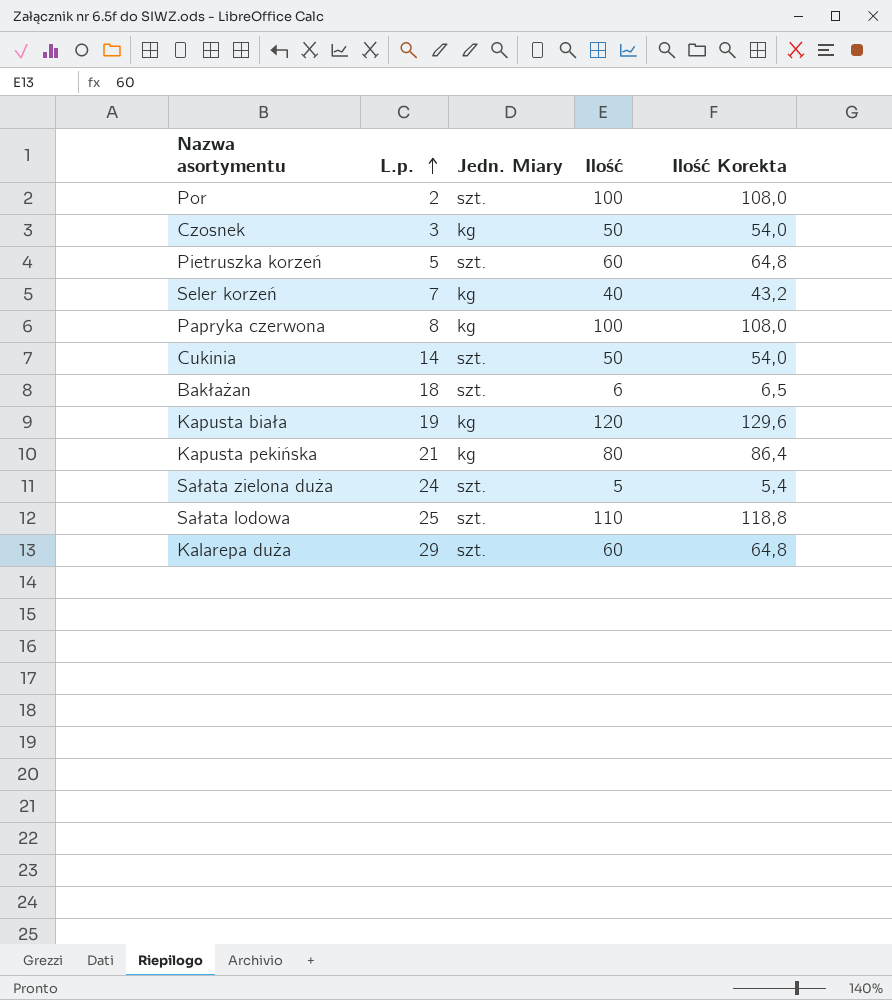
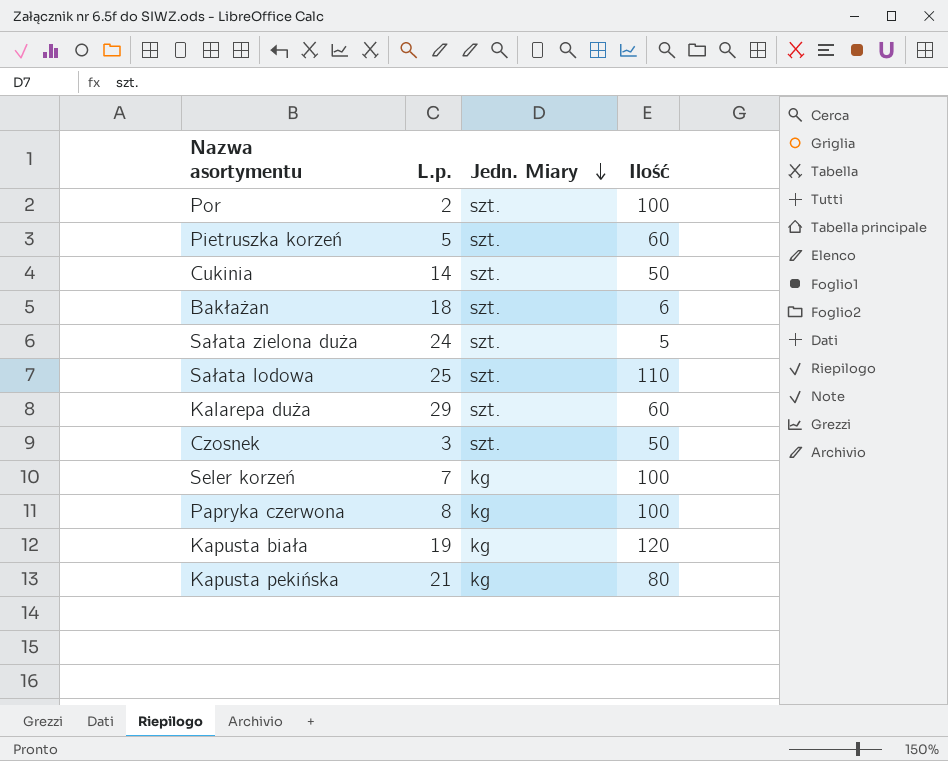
row order: L.p. ascending -> Jedn. Miary descending
column Ilość Korekta | formula: [Ilość] * 1,08 -> none
Czosnek | Jedn. Miary: kg -> szt.
Seler korzeń | Ilość: 40 -> 100

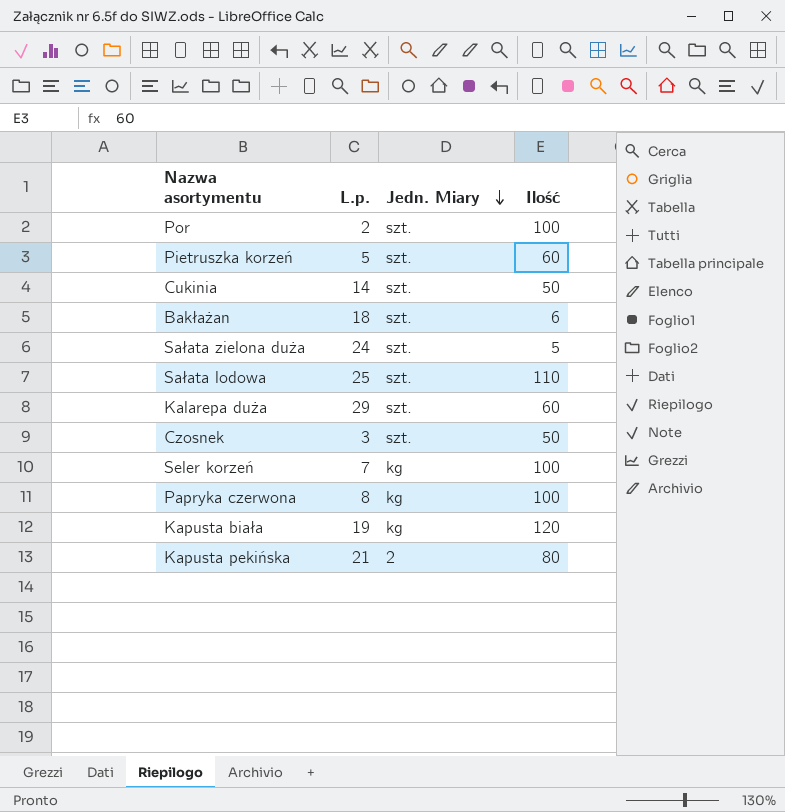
Kapusta pekińska | Jedn. Miary: kg -> 2

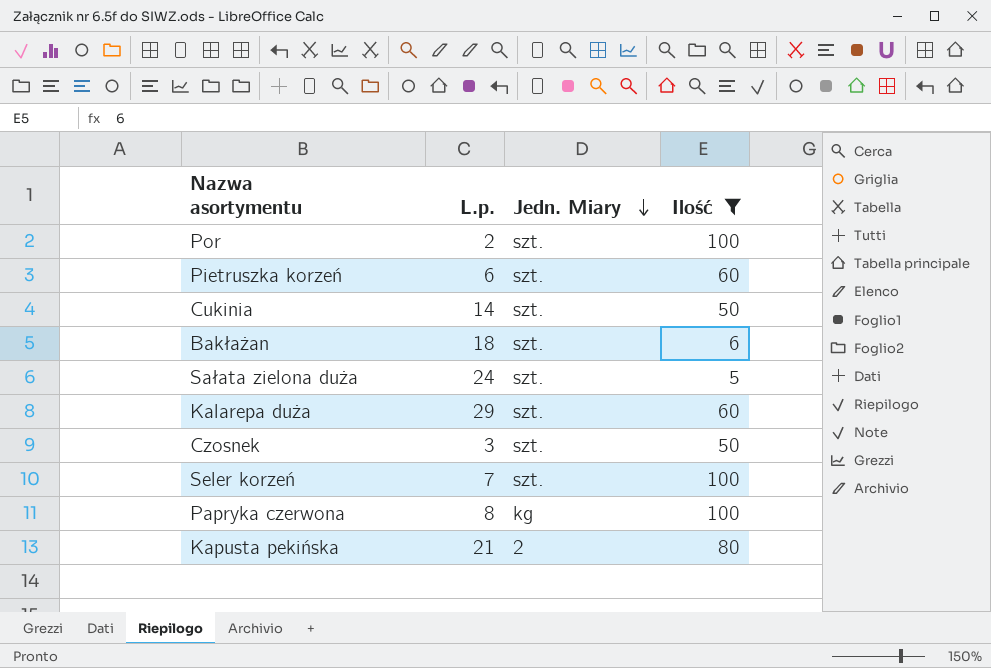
filter: none -> Ilość <= 100
Pietruszka korzeń | L.p.: 5 -> 6
Seler korzeń | Jedn. Miary: kg -> szt.

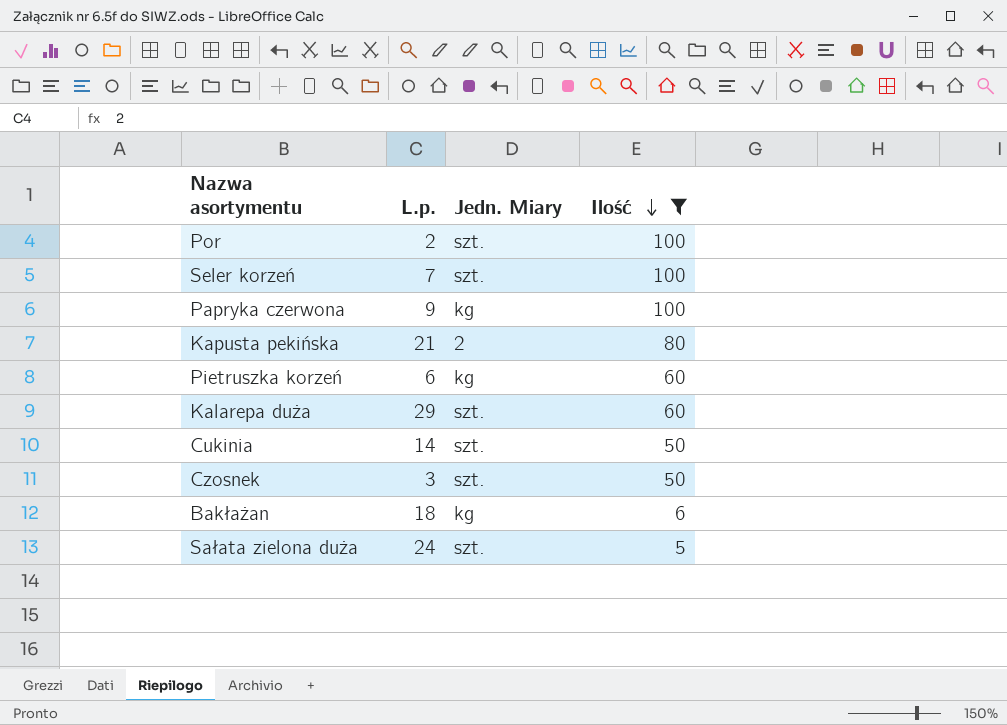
row order: Jedn. Miary descending -> Ilość descending
Papryka czerwona | L.p.: 8 -> 9
Pietruszka korzeń | Jedn. Miary: szt. -> kg
Bakłażan | Jedn. Miary: szt. -> kg

